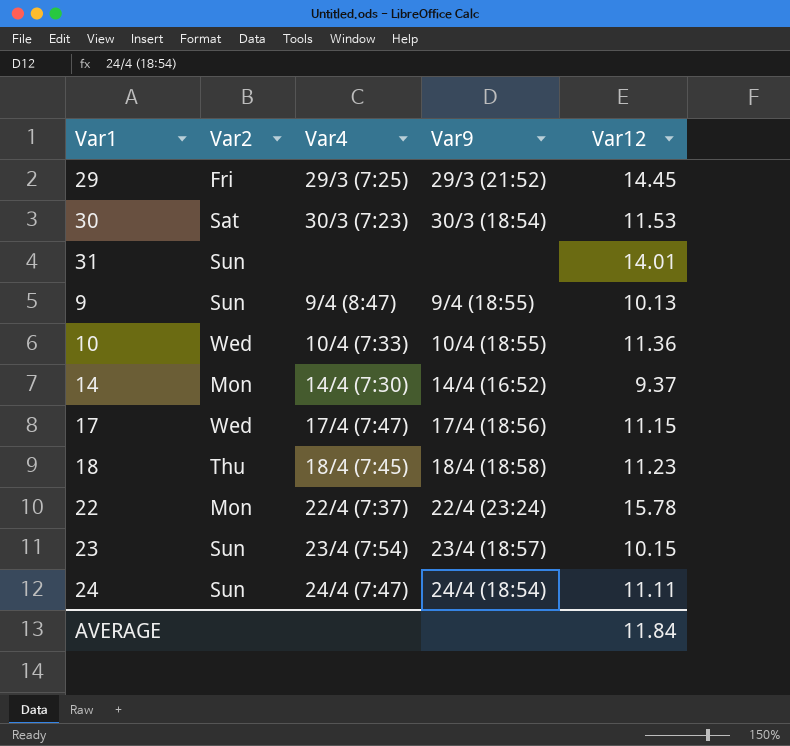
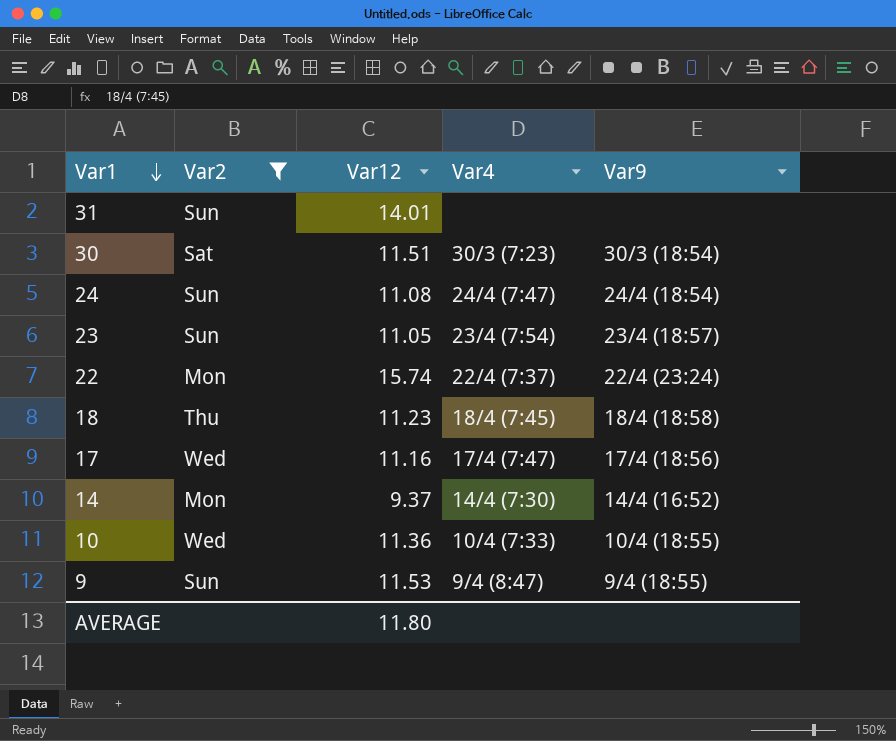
filter: none -> Var2 != Fri
row order: none -> Var1 descending
column Var12 | position: 5 -> 3
30 | Var12: 11.53 -> 11.51
24 | Var12: 11.11 -> 11.08
23 | Var12: 10.15 -> 11.05
22 | Var12: 15.78 -> 15.74
17 | Var12: 11.15 -> 11.16
9 | Var12: 10.13 -> 11.53
AVERAGE | Var12: 11.84 -> 11.80

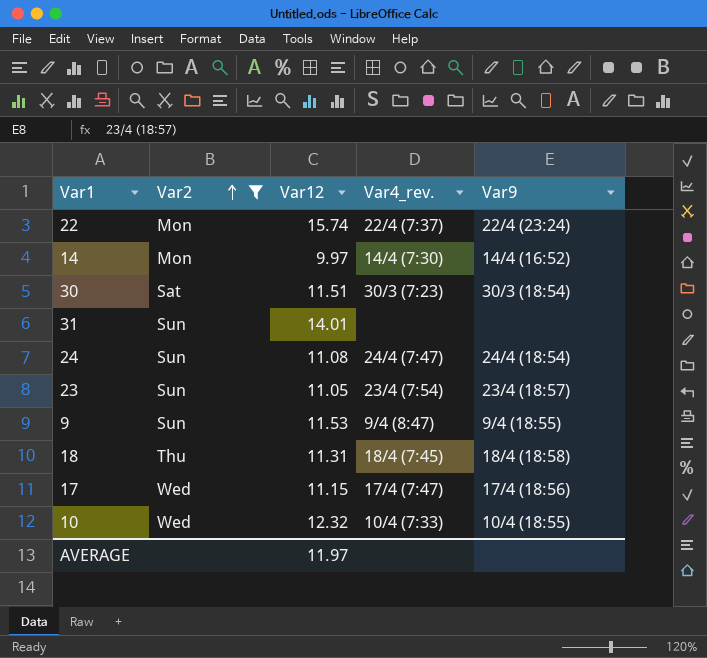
row order: Var1 descending -> Var2 ascending
column name: Var4 -> Var4_rev.
14 | Var12: 9.37 -> 9.97
18 | Var12: 11.23 -> 11.31
17 | Var12: 11.16 -> 11.15
10 | Var12: 11.36 -> 12.32
AVERAGE | Var12: 11.80 -> 11.97

